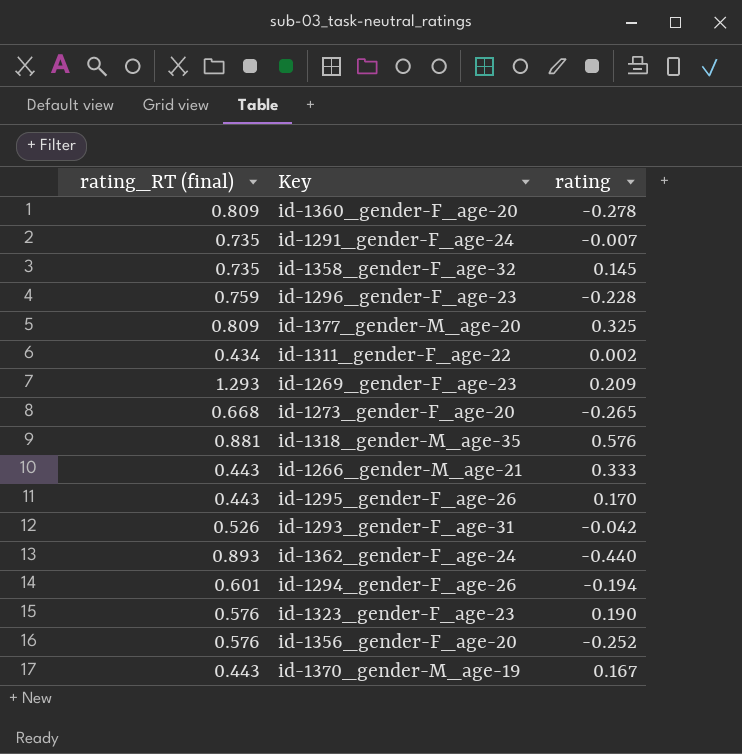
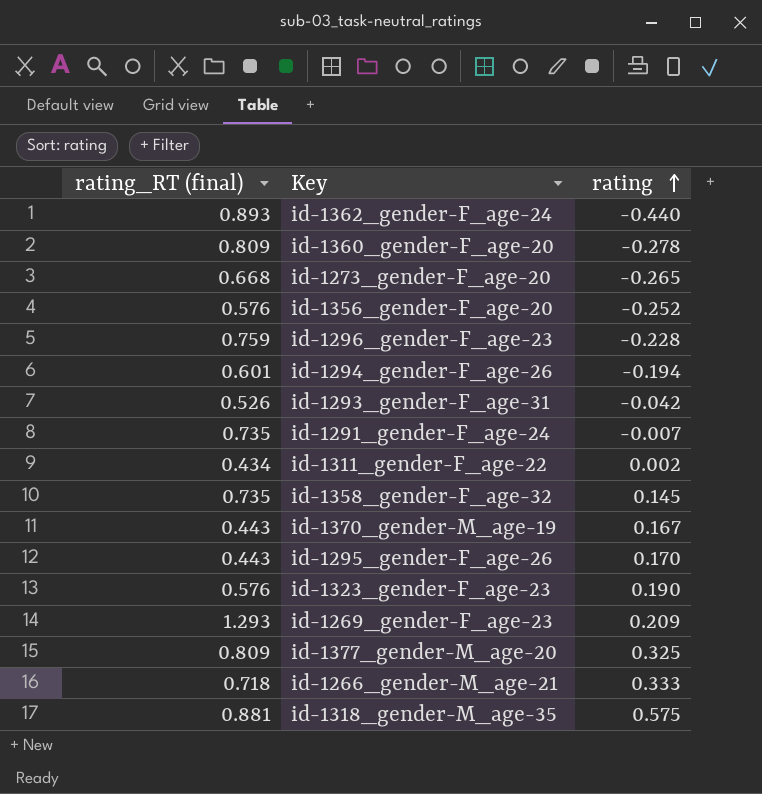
row order: none -> rating ascending
id-1266_gender-M_age-21 | rating_RT (final): 0.443 -> 0.718
id-1318_gender-M_age-35 | rating: 0.576 -> 0.575

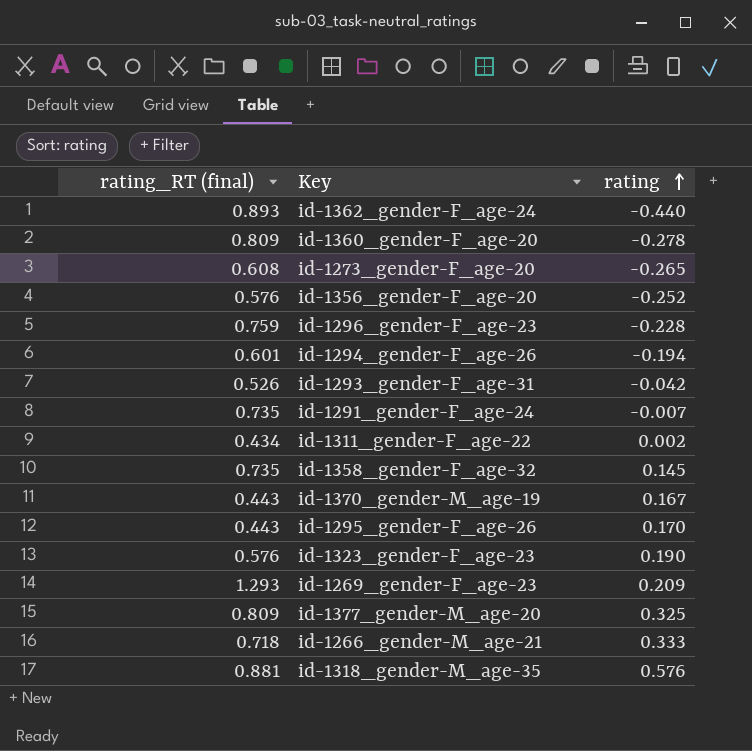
id-1273_gender-F_age-20 | rating_RT (final): 0.668 -> 0.608
id-1318_gender-M_age-35 | rating: 0.575 -> 0.576

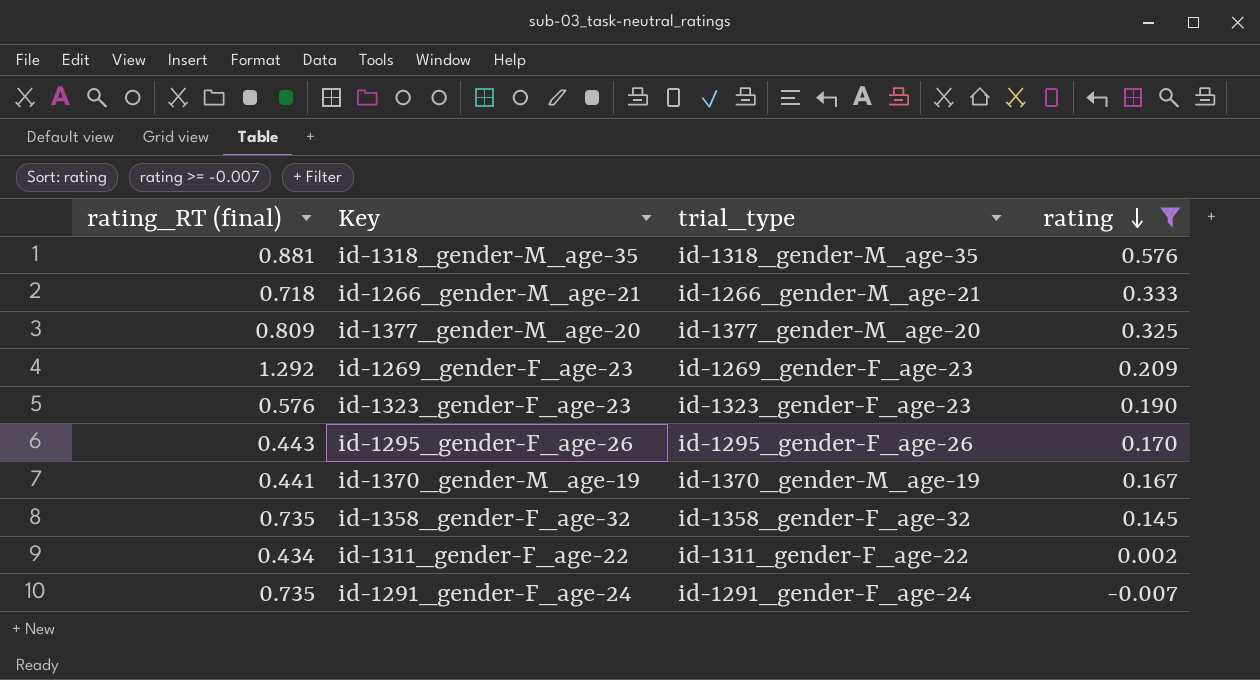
filter: none -> rating >= -0.007
row order: rating ascending -> rating descending
column trial_type | position: none -> 3
id-1269_gender-F_age-23 | rating_RT (final): 1.293 -> 1.292
id-1370_gender-M_age-19 | rating_RT (final): 0.443 -> 0.441

